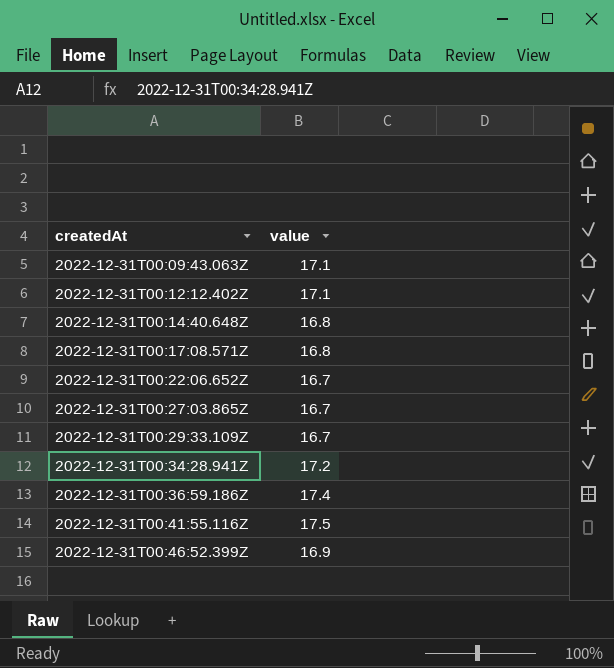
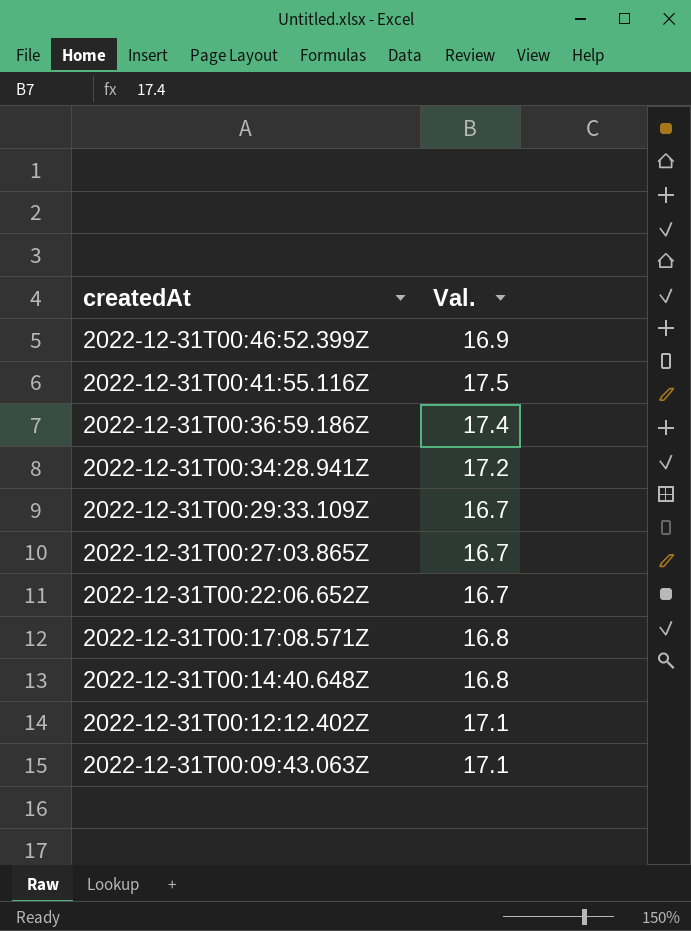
row order: createdAt ascending -> createdAt descending
column name: value -> Val.

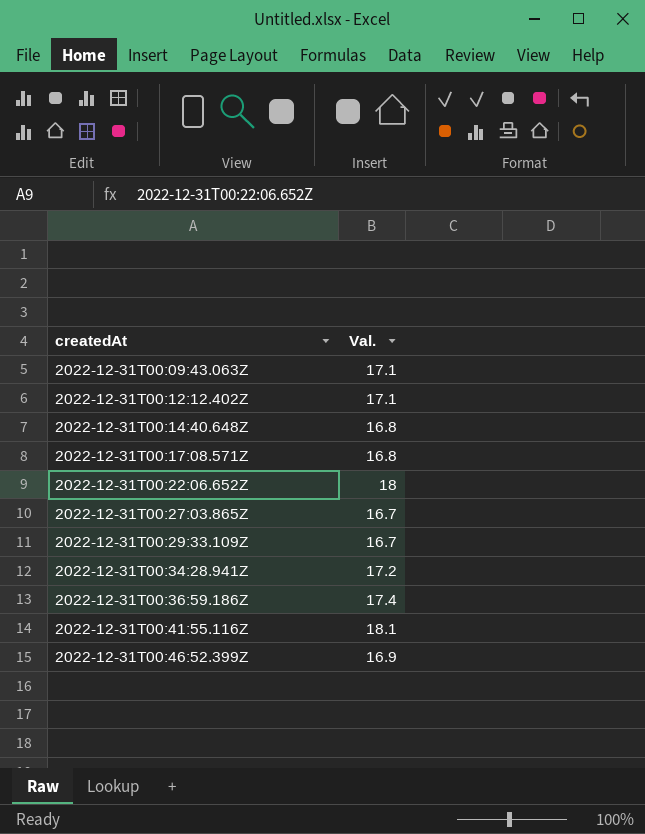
row order: createdAt descending -> createdAt ascending
2022-12-31T00:22:06.652Z | Val.: 16.7 -> 18
2022-12-31T00:41:55.116Z | Val.: 17.5 -> 18.1

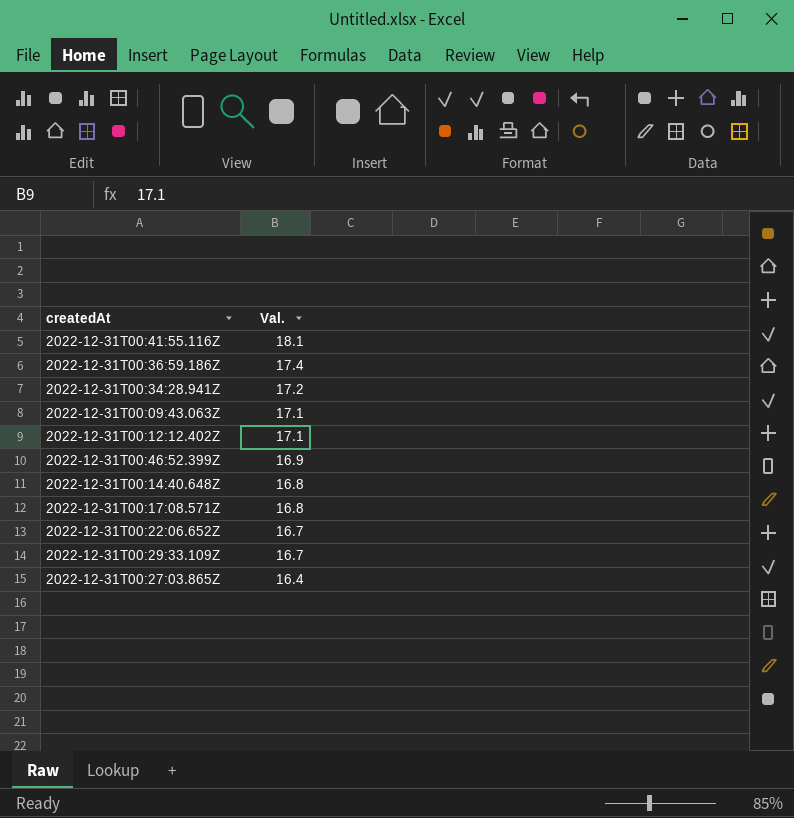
row order: createdAt ascending -> Val. descending
2022-12-31T00:22:06.652Z | Val.: 18 -> 16.7
2022-12-31T00:27:03.865Z | Val.: 16.7 -> 16.4

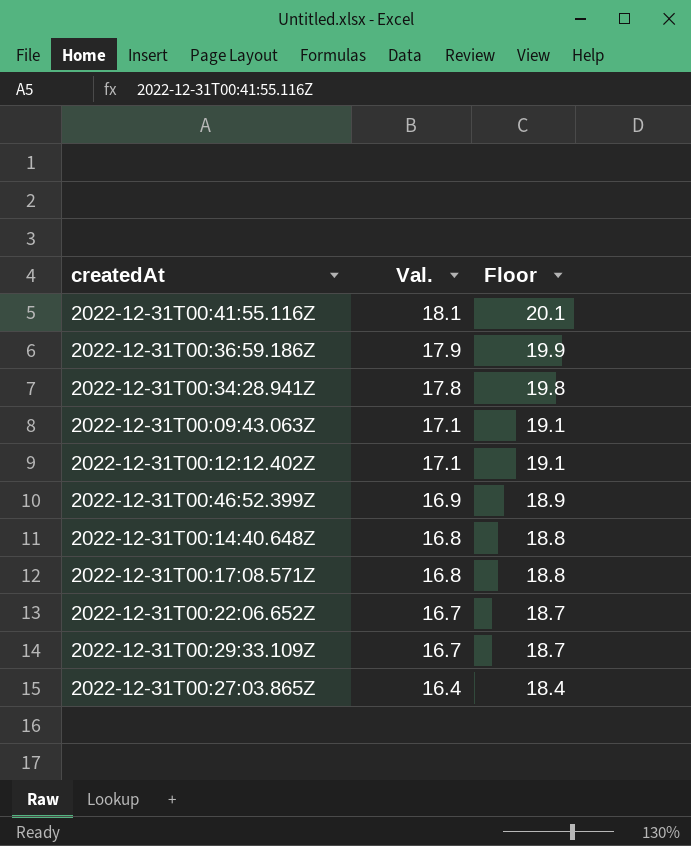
column Floor | formula: none -> [Val.] + 2
2022-12-31T00:36:59.186Z | Val.: 17.4 -> 17.9
2022-12-31T00:34:28.941Z | Val.: 17.2 -> 17.8

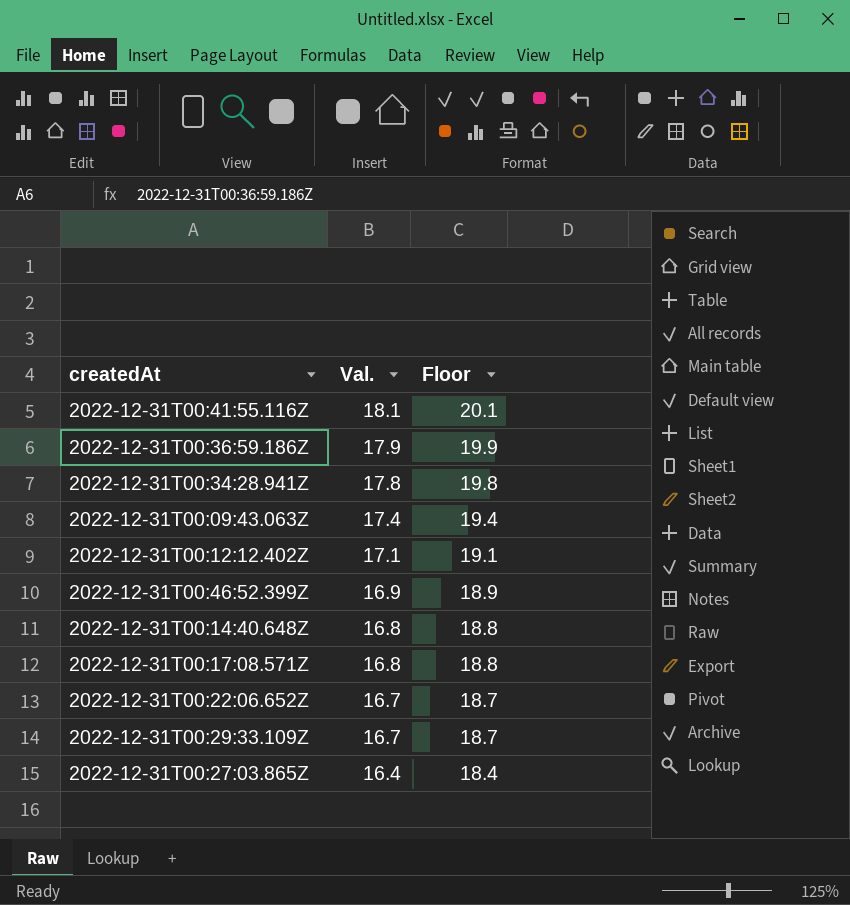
2022-12-31T00:09:43.063Z | Val.: 17.1 -> 17.4
2022-12-31T00:09:43.063Z | Floor: 19.1 -> 19.4

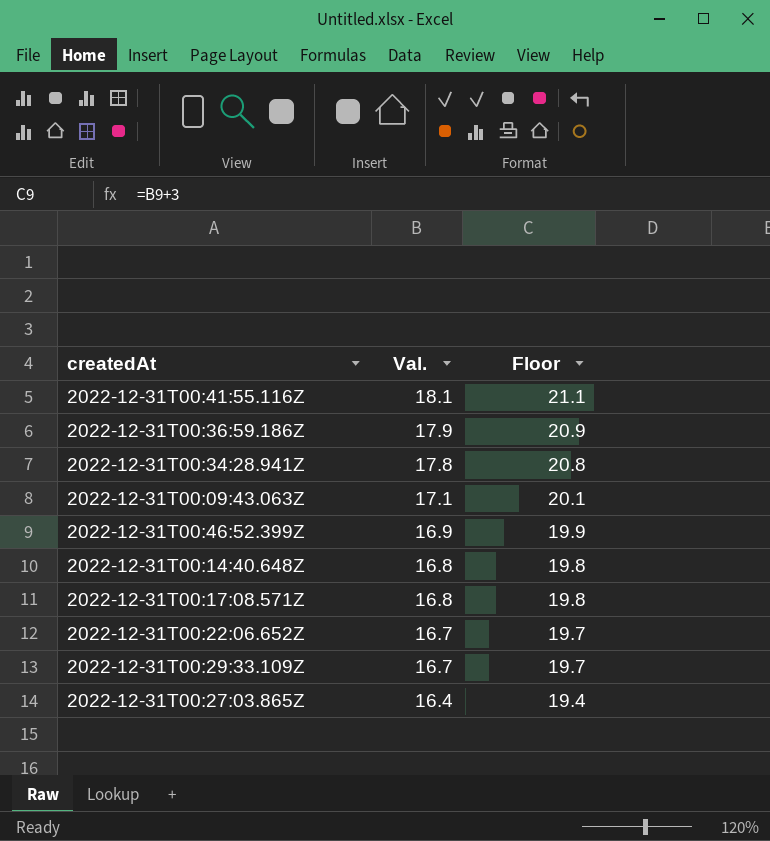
column Floor | formula: [Val.] + 2 -> [Val.] + 3
row 2022-12-31T00:12:12.402Z: 17.1 | 19.1 -> none
2022-12-31T00:09:43.063Z | Val.: 17.4 -> 17.1

